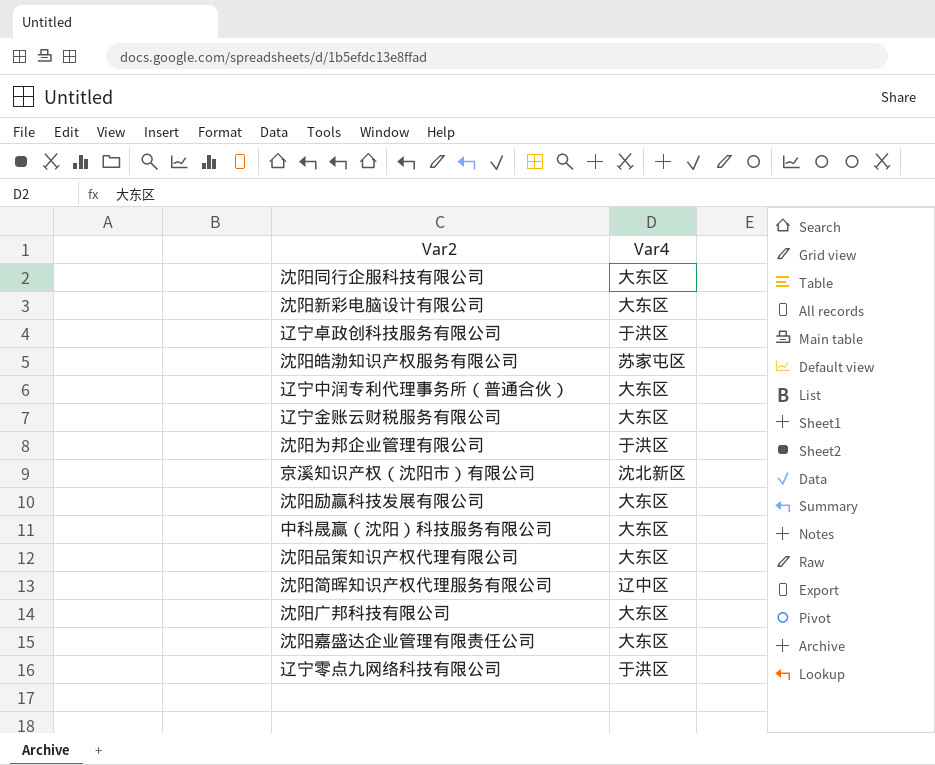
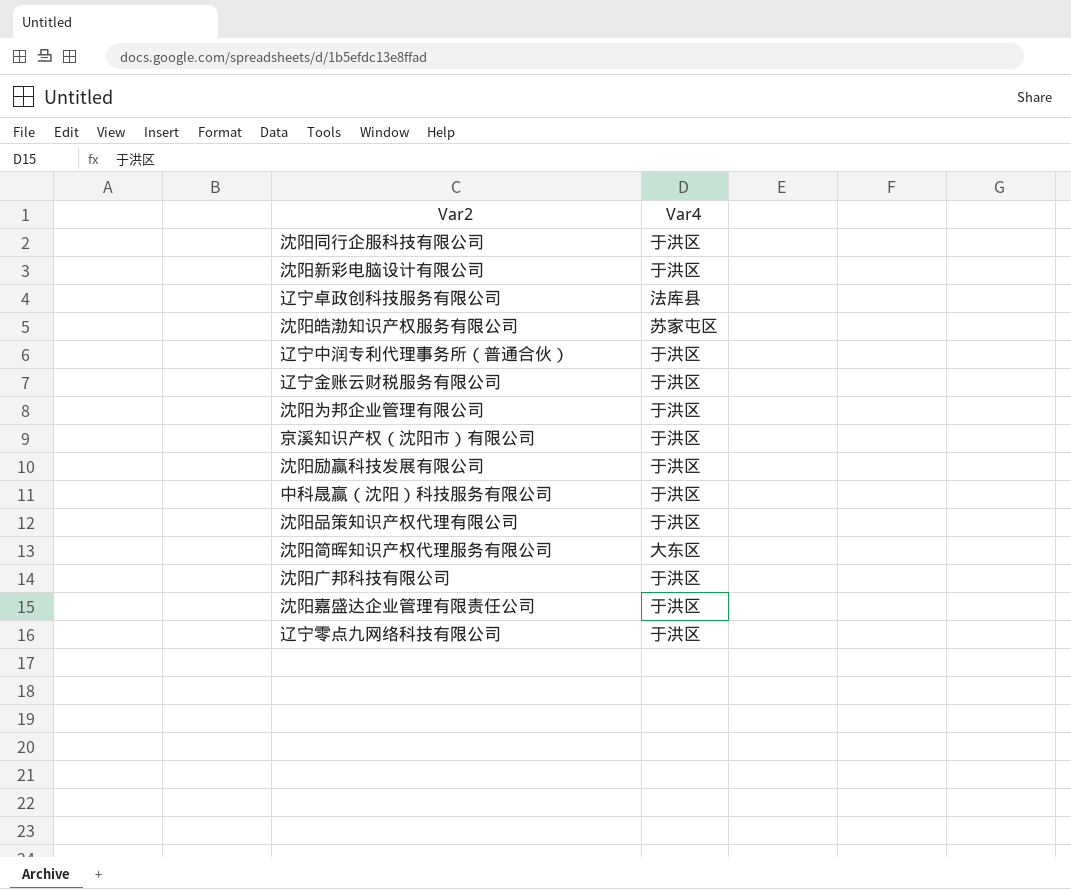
沈阳同行企服科技有限公司 | Var4: 大东区 -> 于洪区
沈阳新彩电脑设计有限公司 | Var4: 大东区 -> 于洪区
辽宁卓政创科技服务有限公司 | Var4: 于洪区 -> 法库县
辽宁中润专利代理事务所（普通合伙） | Var4: 大东区 -> 于洪区
辽宁金账云财税服务有限公司 | Var4: 大东区 -> 于洪区
京溪知识产权（沈阳市）有限公司 | Var4: 沈北新区 -> 于洪区
沈阳励赢科技发展有限公司 | Var4: 大东区 -> 于洪区
中科晟赢（沈阳）科技服务有限公司 | Var4: 大东区 -> 于洪区
沈阳品策知识产权代理有限公司 | Var4: 大东区 -> 于洪区
沈阳简晖知识产权代理服务有限公司 | Var4: 辽中区 -> 大东区
沈阳广邦科技有限公司 | Var4: 大东区 -> 于洪区
沈阳嘉盛达企业管理有限责任公司 | Var4: 大东区 -> 于洪区

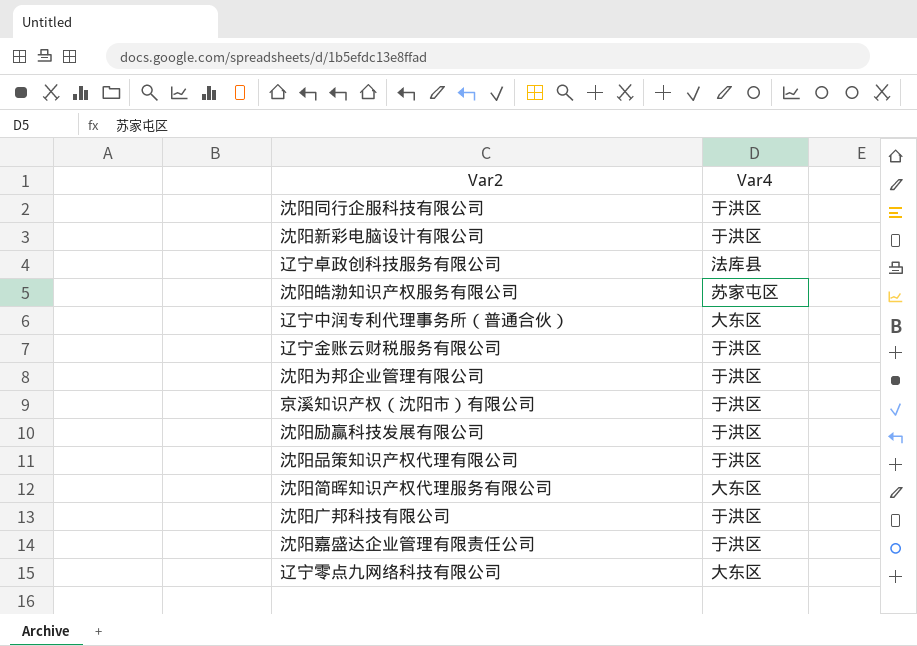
row 中科晟赢（沈阳）科技服务有限公司: 于洪区 -> none
辽宁中润专利代理事务所（普通合伙） | Var4: 于洪区 -> 大东区
辽宁零点九网络科技有限公司 | Var4: 于洪区 -> 大东区

